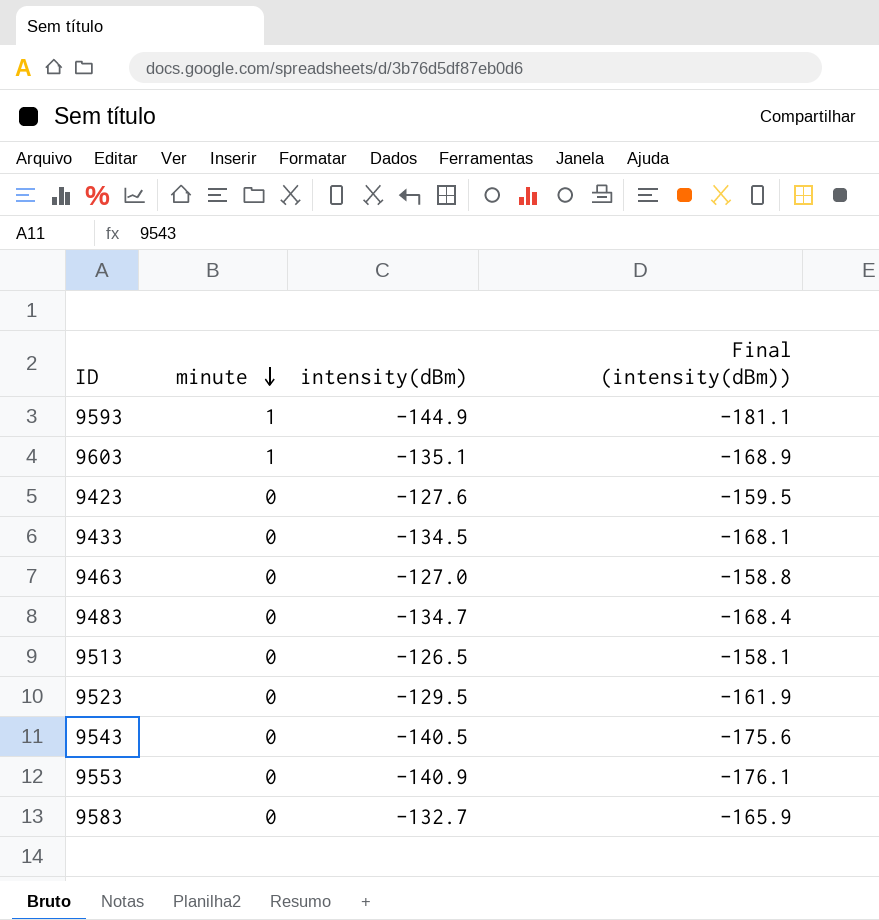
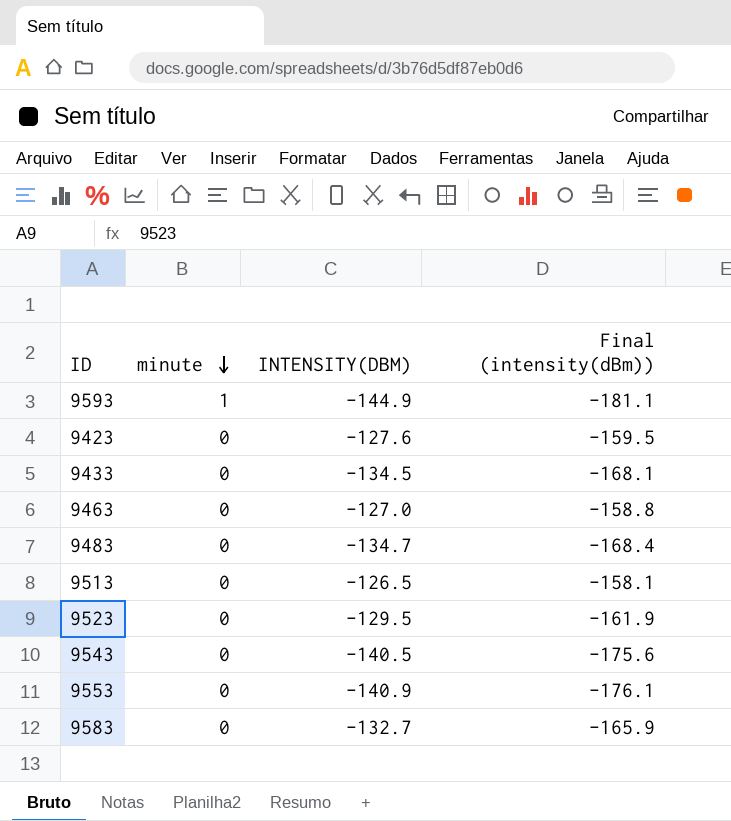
column name: intensity(dBm) -> INTENSITY(DBM)
row 9603: 1 | -135.1 | -168.9 -> none

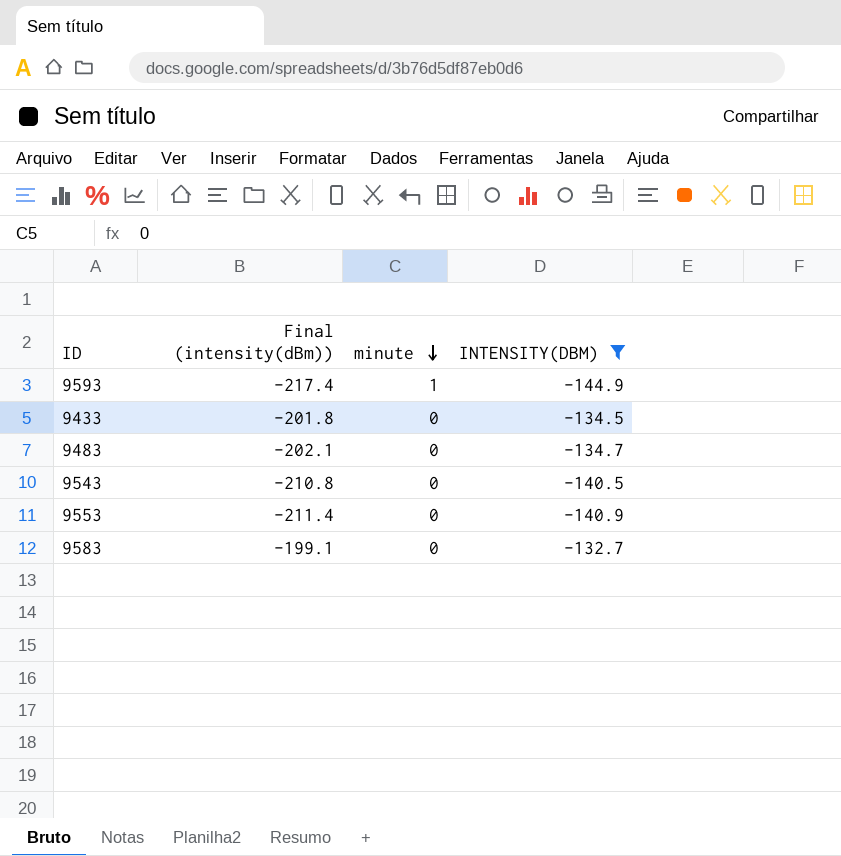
filter: none -> INTENSITY(DBM) <= -132.7
column Final (intensity(dBm)) | formula: [INTENSITY(DBM)] * 1.25 -> [INTENSITY(DBM)] * 1.5
column Final (intensity(dBm)) | position: 4 -> 2

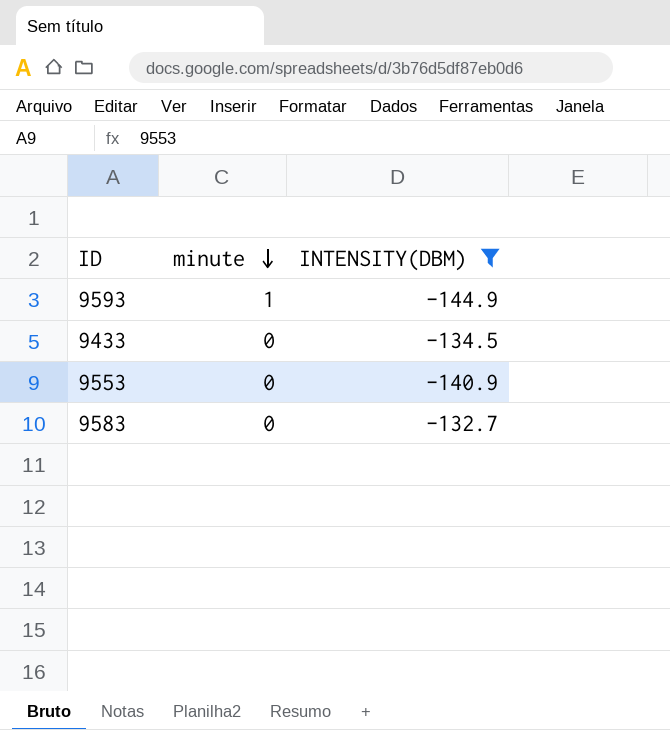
column Final (intensity(dBm)) | formula: [INTENSITY(DBM)] * 1.5 -> none
row 9483: -202.1 | 0 | -134.7 -> none
row 9543: -210.8 | 0 | -140.5 -> none

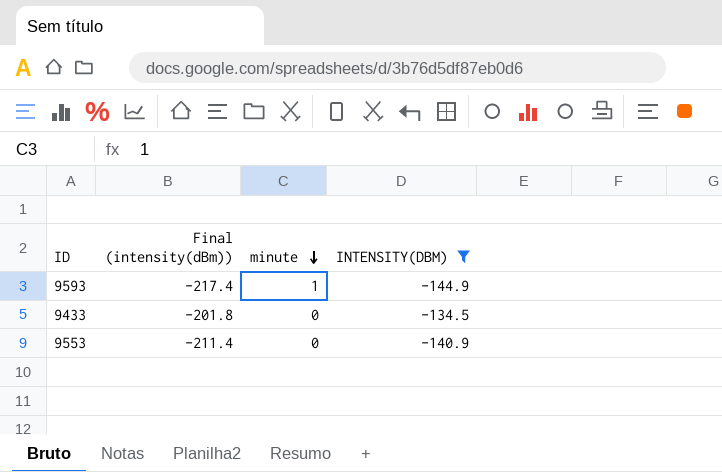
column Final (intensity(dBm)) | formula: none -> [INTENSITY(DBM)] * 1.5
row 9583: 0 | -132.7 -> none

